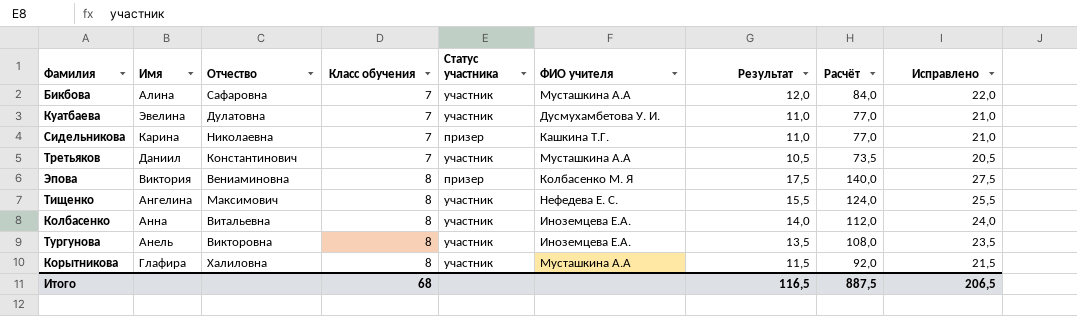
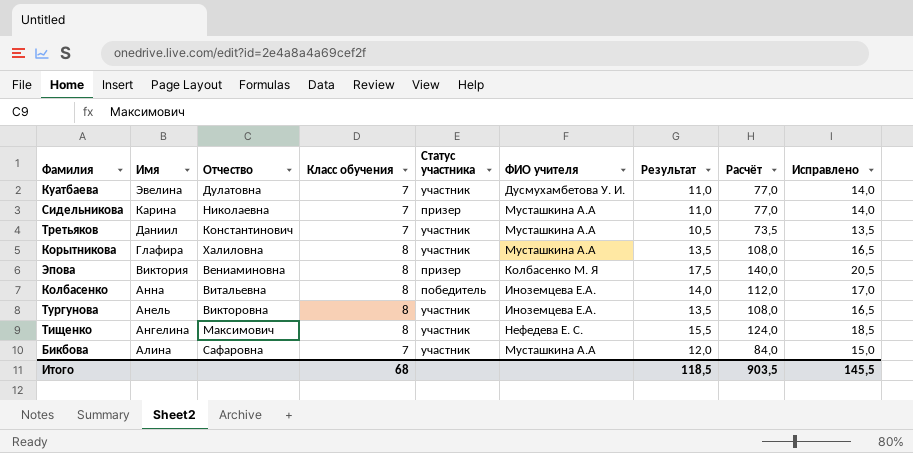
row order: Класс обучения ascending -> Имя descending
column Исправлено | formula: [Результат] + 10 -> [Результат] + 3
Сидельникова | ФИО учителя: Кашкина Т.Г. -> Мусташкина А.А
Корытникова | Результат: 11,5 -> 13,5
Корытникова | Расчёт: 92,0 -> 108,0
Колбасенко | Статус участника: участник -> победитель
Итого | Результат: 116,5 -> 118,5
Итого | Расчёт: 887,5 -> 903,5
Итого | Исправлено: 206,5 -> 145,5

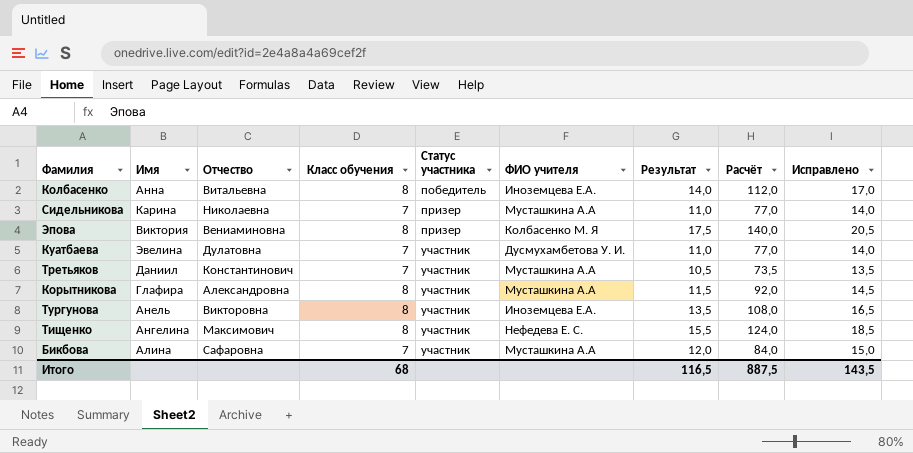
row order: Имя descending -> Статус участника ascending
Корытникова | Отчество: Халиловна -> Александровна
Корытникова | Результат: 13,5 -> 11,5
Корытникова | Расчёт: 108,0 -> 92,0
Корытникова | Исправлено: 16,5 -> 14,5
Итого | Результат: 118,5 -> 116,5
Итого | Расчёт: 903,5 -> 887,5
Итого | Исправлено: 145,5 -> 143,5

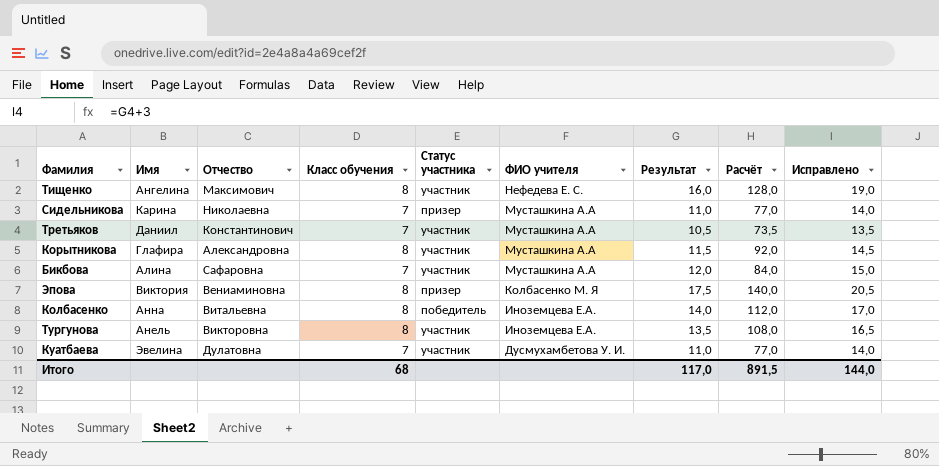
row order: Статус участника ascending -> ФИО учителя descending
Тищенко | Результат: 15,5 -> 16,0
Тищенко | Расчёт: 124,0 -> 128,0
Тищенко | Исправлено: 18,5 -> 19,0
Итого | Результат: 116,5 -> 117,0
Итого | Расчёт: 887,5 -> 891,5
Итого | Исправлено: 143,5 -> 144,0

